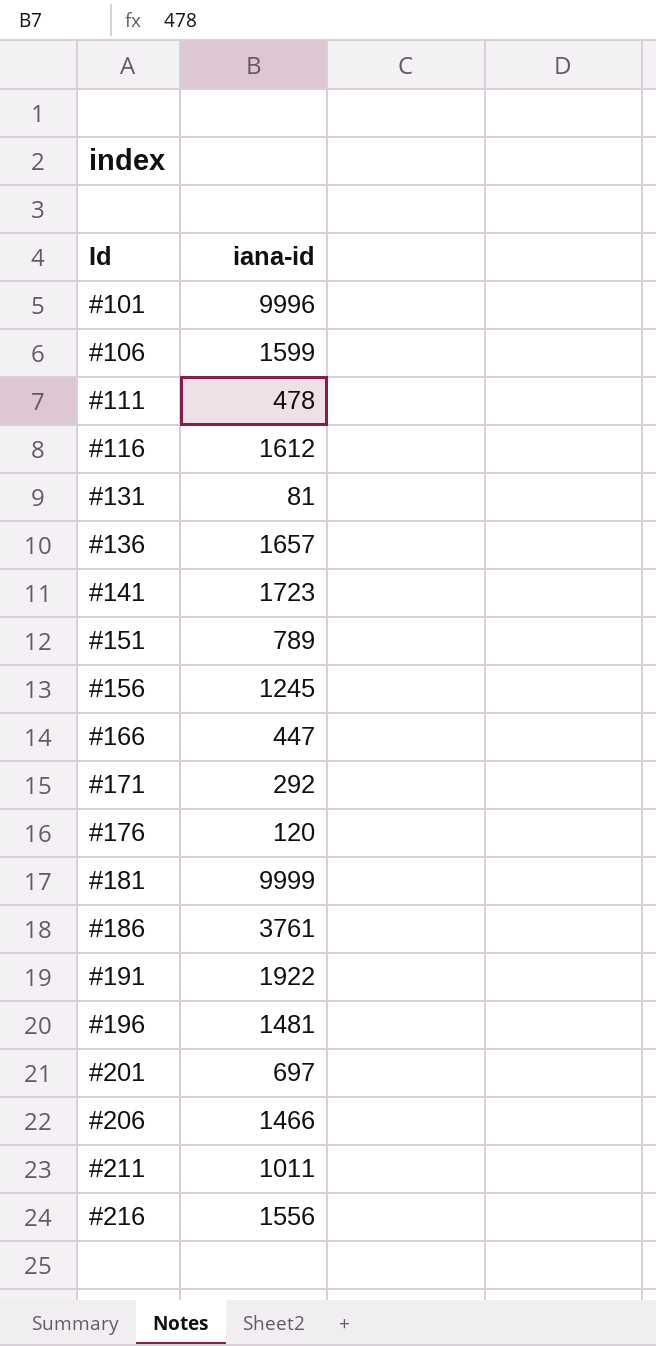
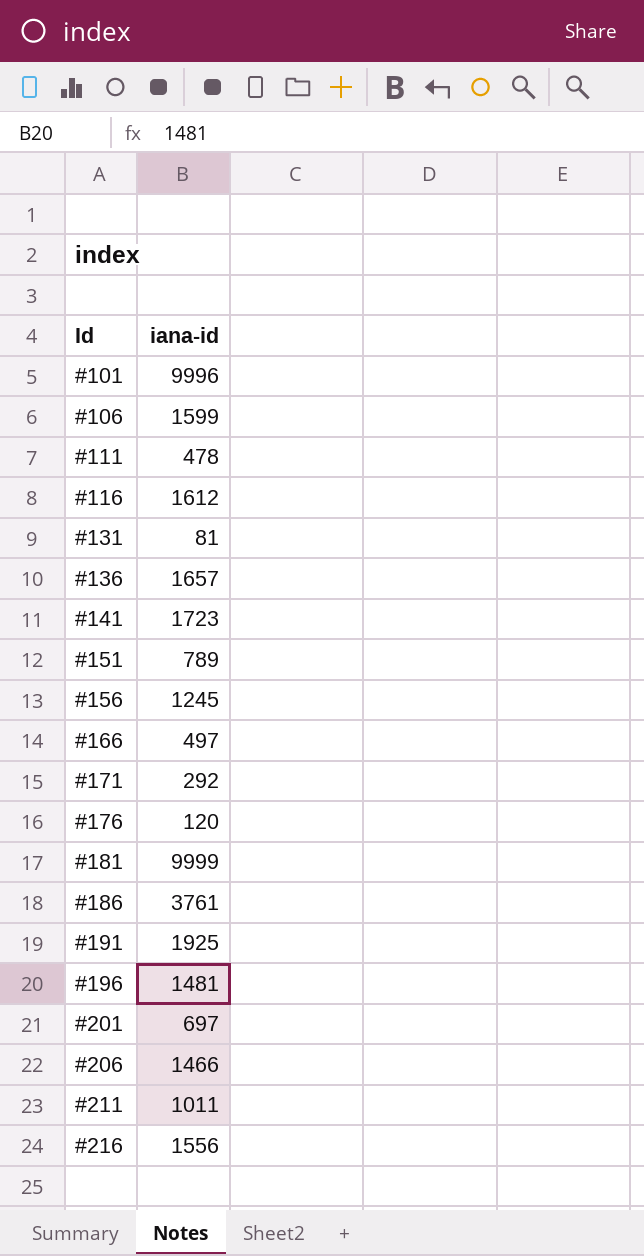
#166 | iana-id: 447 -> 497
#191 | iana-id: 1922 -> 1925

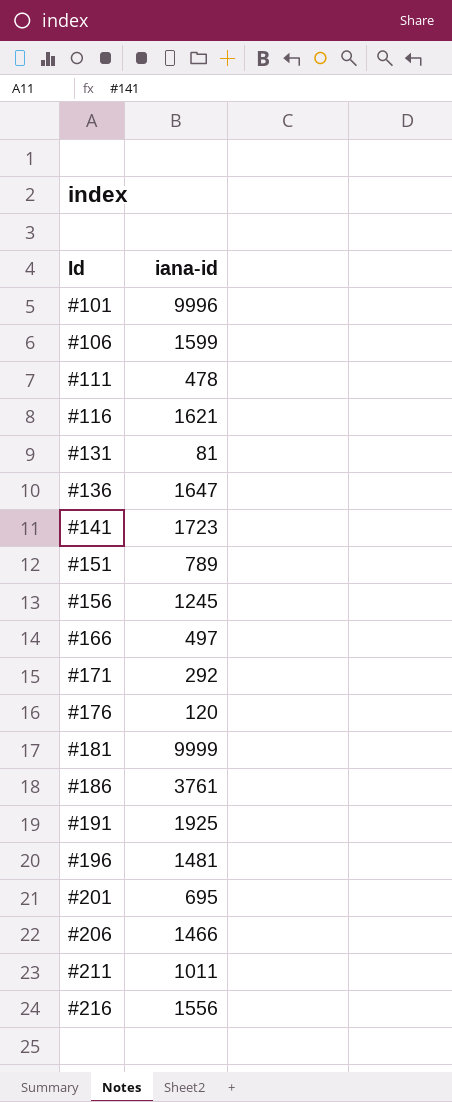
#116 | iana-id: 1612 -> 1621
#136 | iana-id: 1657 -> 1647
#201 | iana-id: 697 -> 695

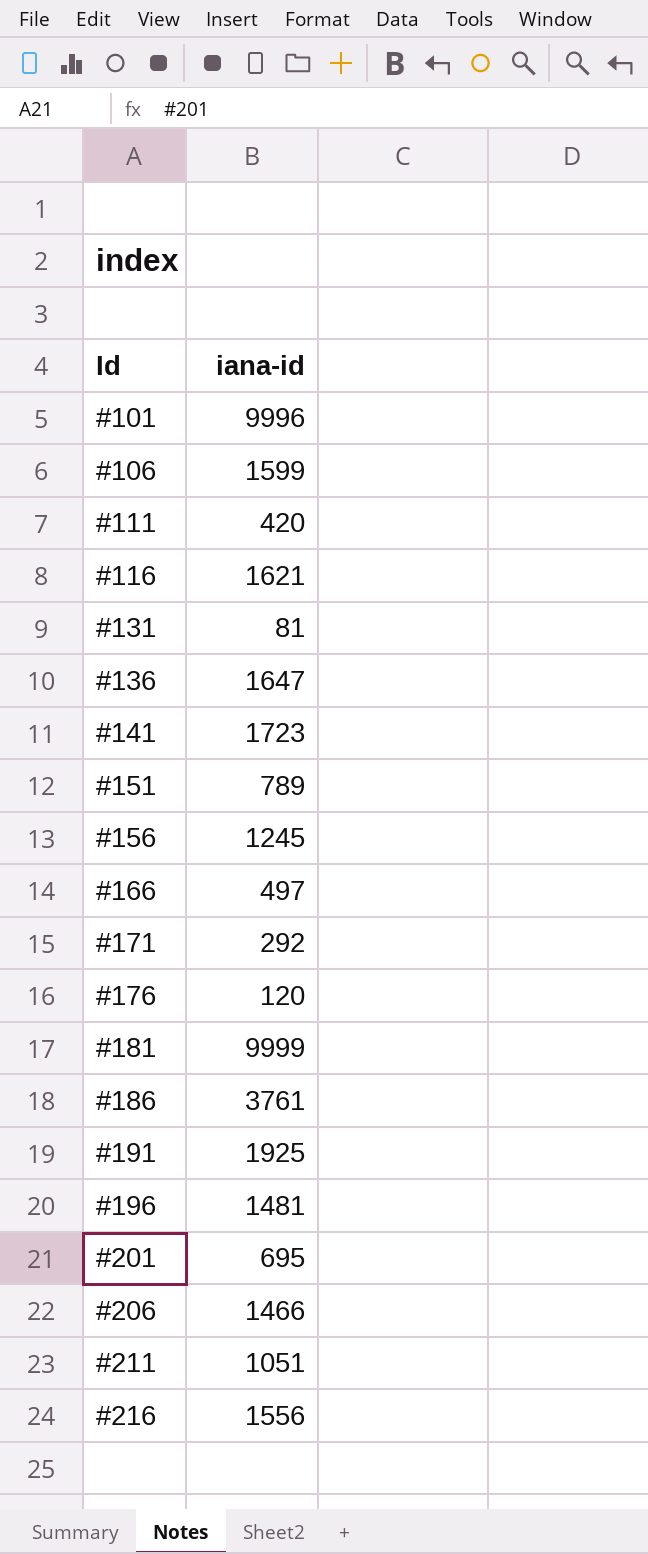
#111 | iana-id: 478 -> 420
#211 | iana-id: 1011 -> 1051

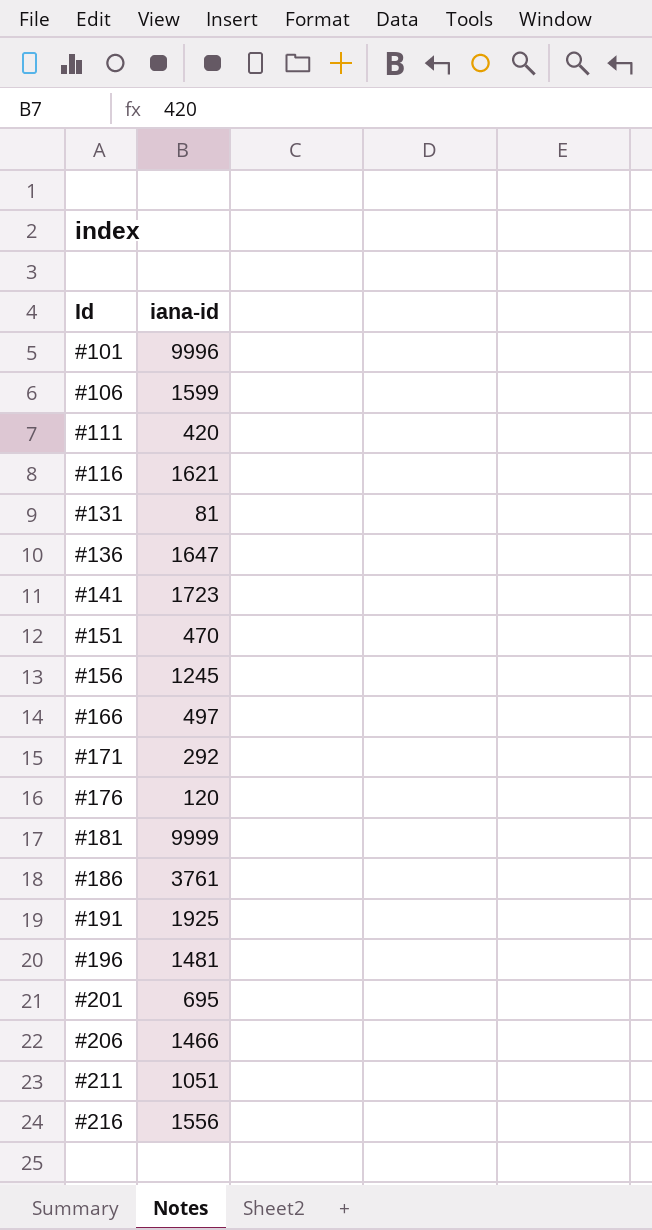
#151 | iana-id: 789 -> 470

